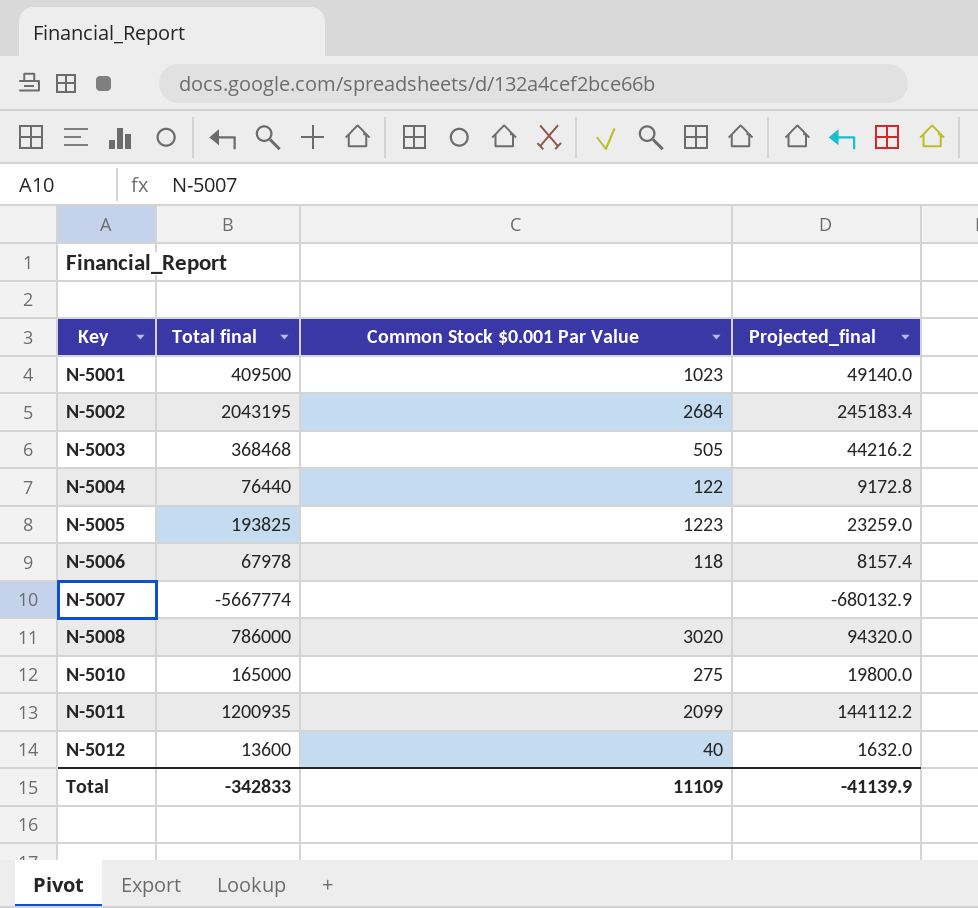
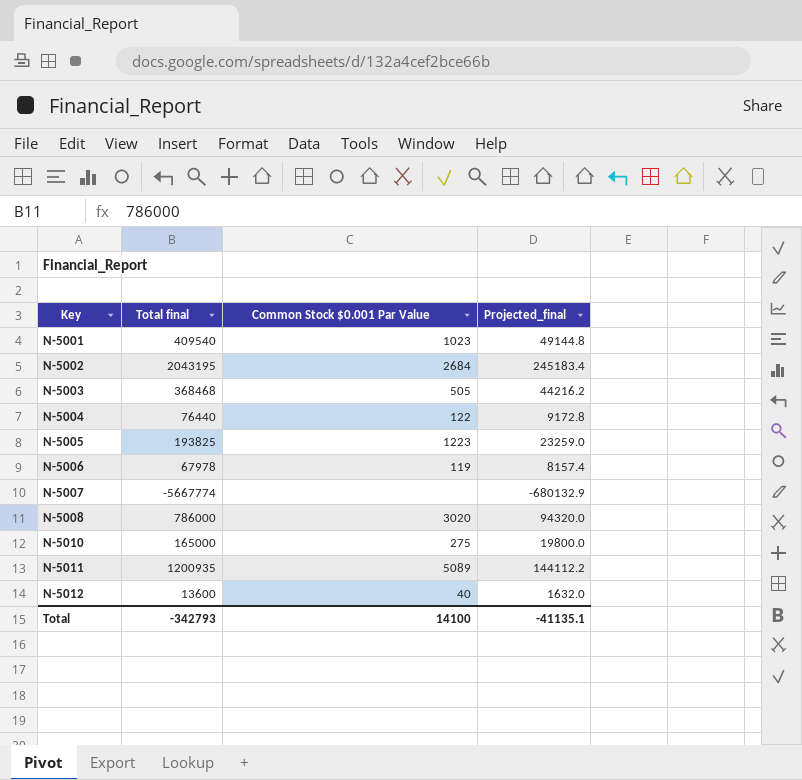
N-5001 | Total final: 409500 -> 409540
N-5001 | Projected_final: 49140.0 -> 49144.8
N-5006 | Common Stock $0.001 Par Value: 118 -> 119
N-5011 | Common Stock $0.001 Par Value: 2099 -> 5089
Total | Total final: -342833 -> -342793
Total | Common Stock $0.001 Par Value: 11109 -> 14100
Total | Projected_final: -41139.9 -> -41135.1

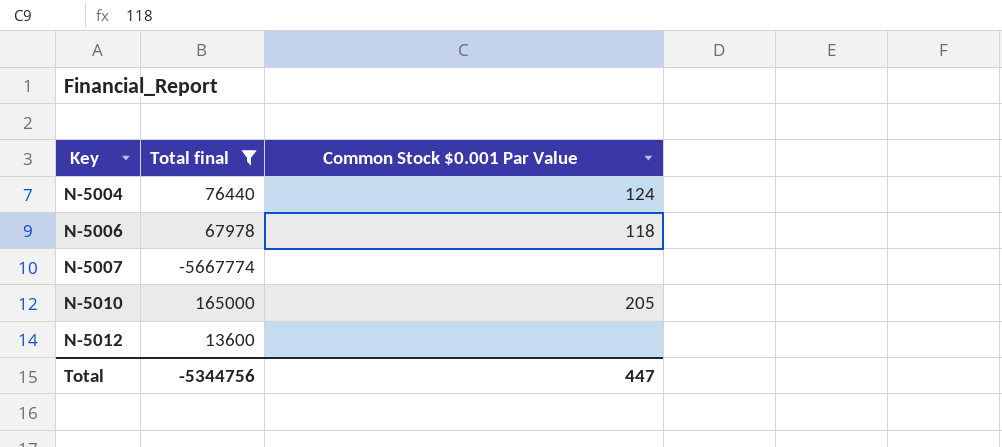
filter: none -> Total final <= 165000
column Projected_final | formula: [Total final] * 0.12 -> none
N-5004 | Common Stock $0.001 Par Value: 122 -> 124
N-5006 | Common Stock $0.001 Par Value: 119 -> 118
N-5010 | Common Stock $0.001 Par Value: 275 -> 205
N-5012 | Common Stock $0.001 Par Value: 40 -> none
Total | Total final: -342793 -> -5344756
Total | Common Stock $0.001 Par Value: 14100 -> 447

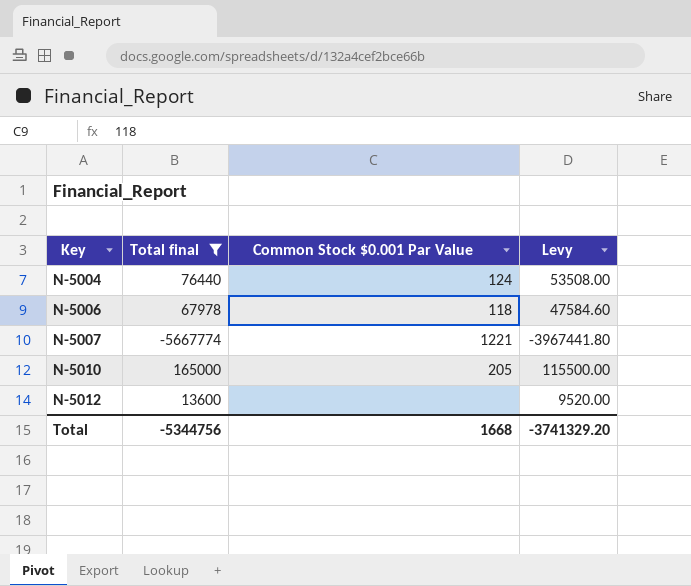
column Levy | formula: none -> [Total final] * 0.7
N-5007 | Common Stock $0.001 Par Value: none -> 1221
Total | Common Stock $0.001 Par Value: 447 -> 1668

